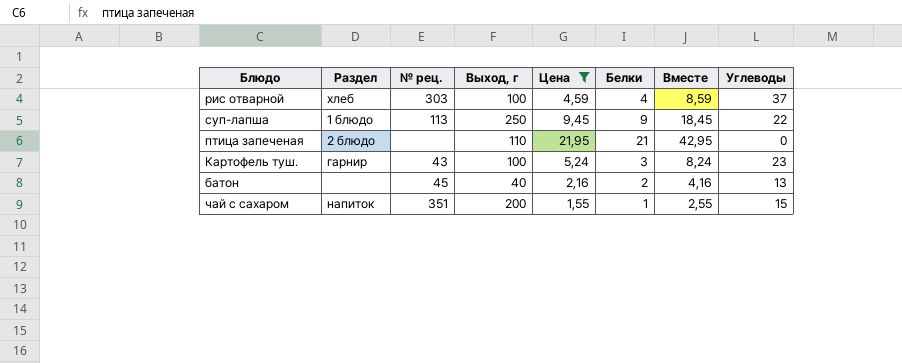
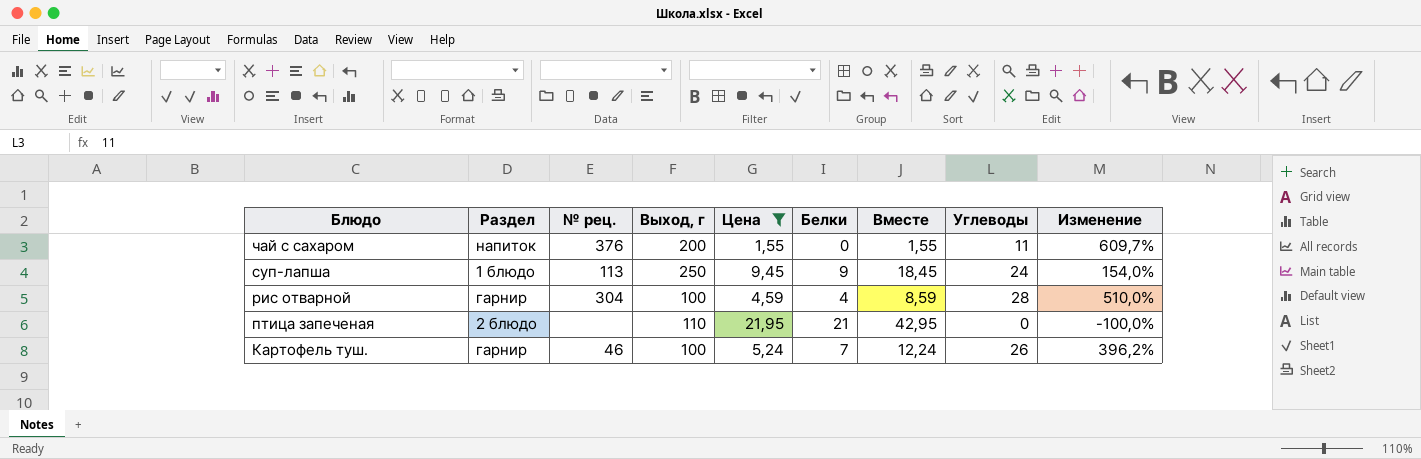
row order: none -> Блюдо descending
column Изменение | formula: none -> ([Углеводы] - [Цена]) / [Цена]
row батон: none | 45 | 40 | 2,16 | 2 | 4,16 | 13 -> none
чай с сахаром | № рец.: 351 -> 376
чай с сахаром | Белки: 1 -> 0
чай с сахаром | Вместе: 2,55 -> 1,55
чай с сахаром | Углеводы: 15 -> 11
суп-лапша | Углеводы: 22 -> 24
рис отварной | Раздел: хлеб -> гарнир
рис отварной | № рец.: 303 -> 304
рис отварной | Углеводы: 37 -> 28
Картофель туш. | № рец.: 43 -> 46
Картофель туш. | Белки: 3 -> 7
Картофель туш. | Вместе: 8,24 -> 12,24
Картофель туш. | Углеводы: 23 -> 26

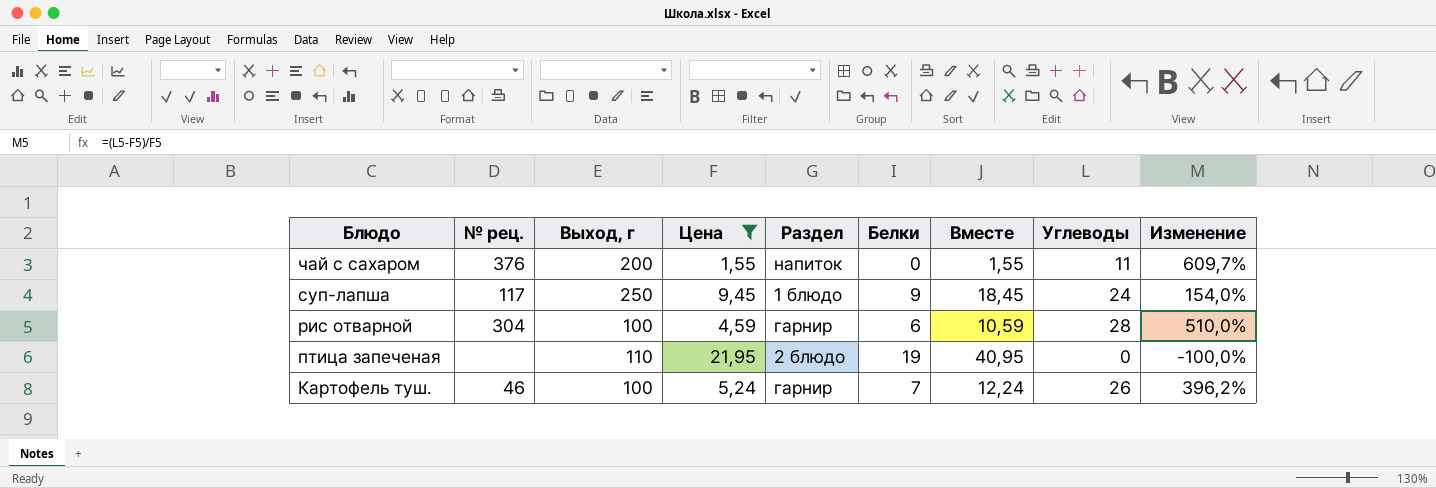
column Раздел | position: 2 -> 5
суп-лапша | № рец.: 113 -> 117
рис отварной | Белки: 4 -> 6
рис отварной | Вместе: 8,59 -> 10,59
птица запеченая | Белки: 21 -> 19
птица запеченая | Вместе: 42,95 -> 40,95

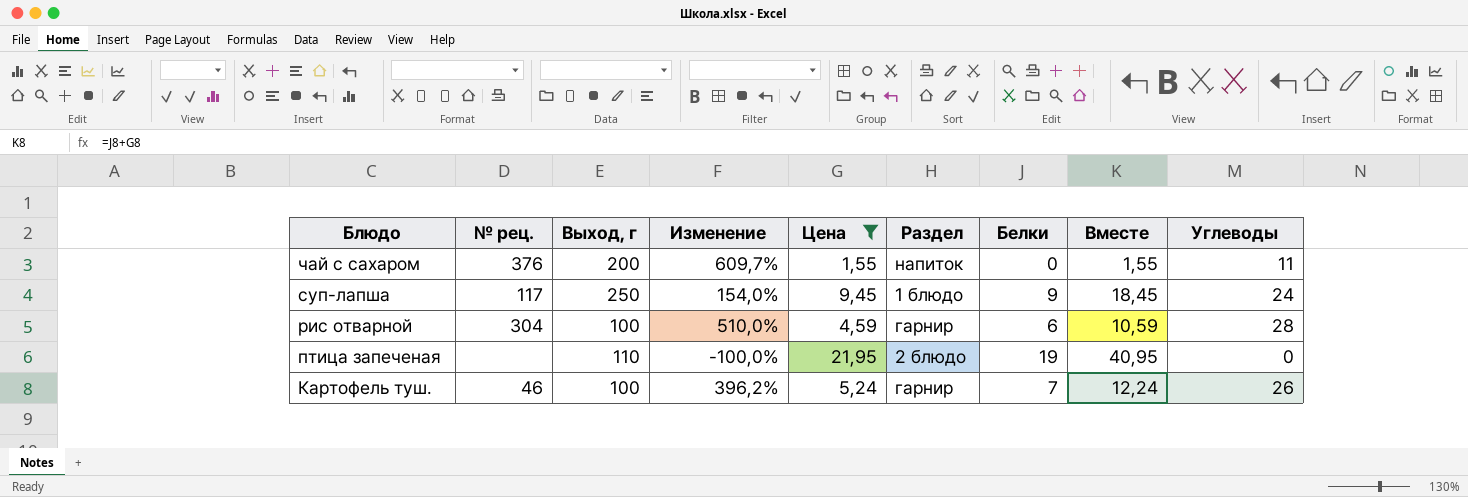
column Изменение | position: 9 -> 4

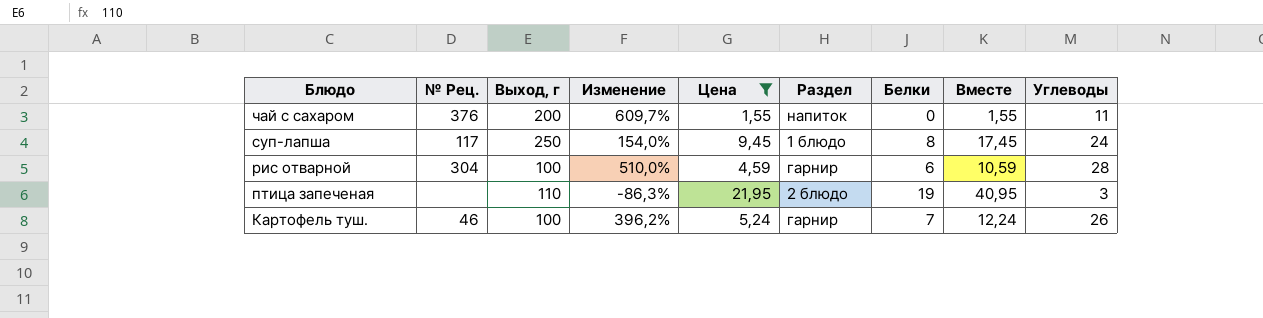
column name: № рец. -> № Рец.
суп-лапша | Белки: 9 -> 8
суп-лапша | Вместе: 18,45 -> 17,45
птица запеченая | Изменение: -100,0% -> -86,3%
птица запеченая | Углеводы: 0 -> 3

